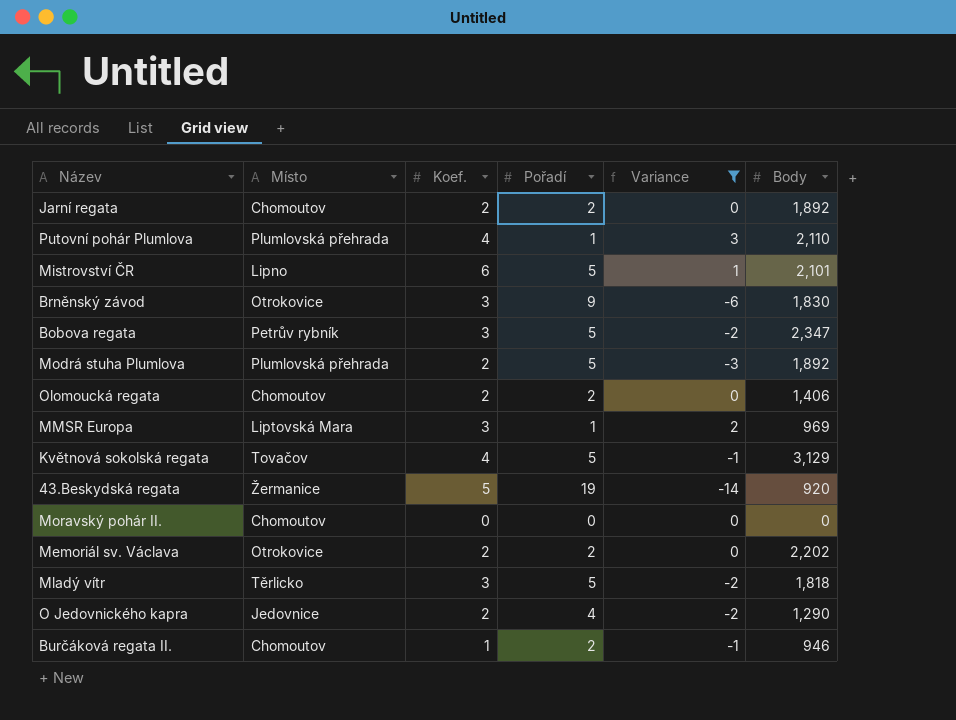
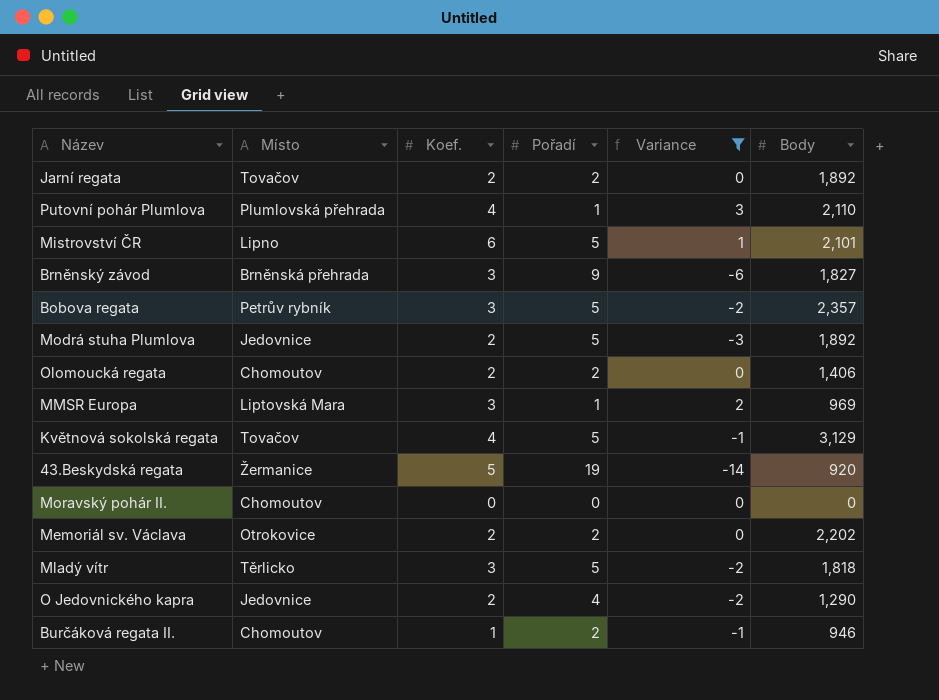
Jarní regata | Místo: Chomoutov -> Tovačov
Brněnský závod | Místo: Otrokovice -> Brněnská přehrada
Brněnský závod | Body: 1,830 -> 1,827
Bobova regata | Body: 2,347 -> 2,357
Modrá stuha Plumlova | Místo: Plumlovská přehrada -> Jedovnice

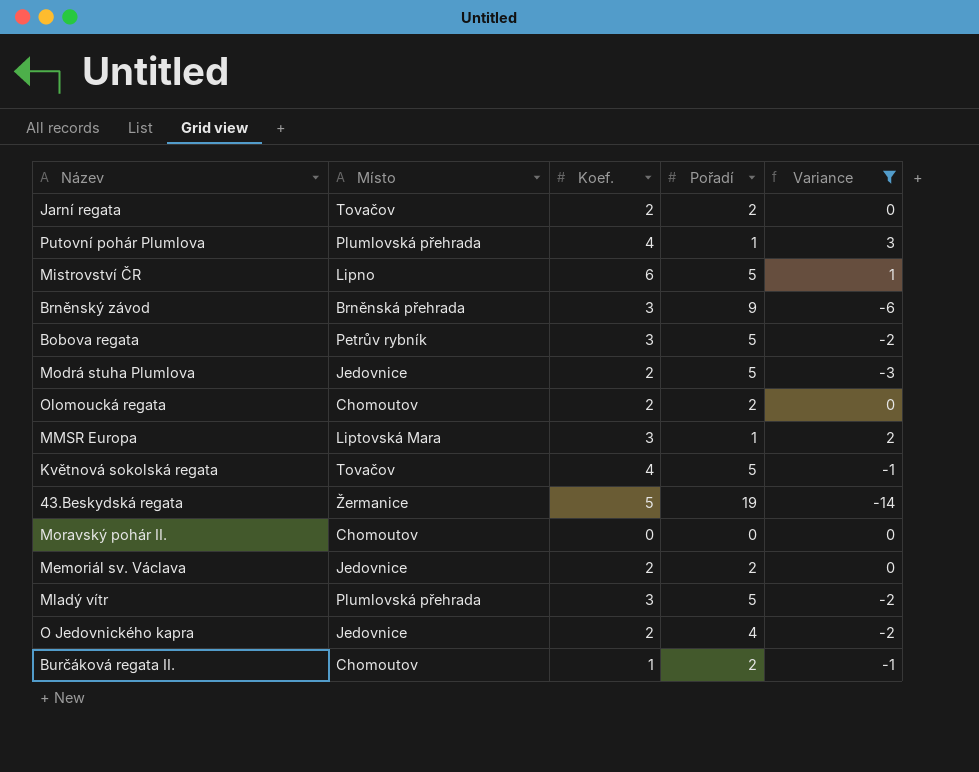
column Body | position: 6 -> none
Memoriál sv. Václava | Místo: Otrokovice -> Jedovnice
Mladý vítr | Místo: Těrlicko -> Plumlovská přehrada

